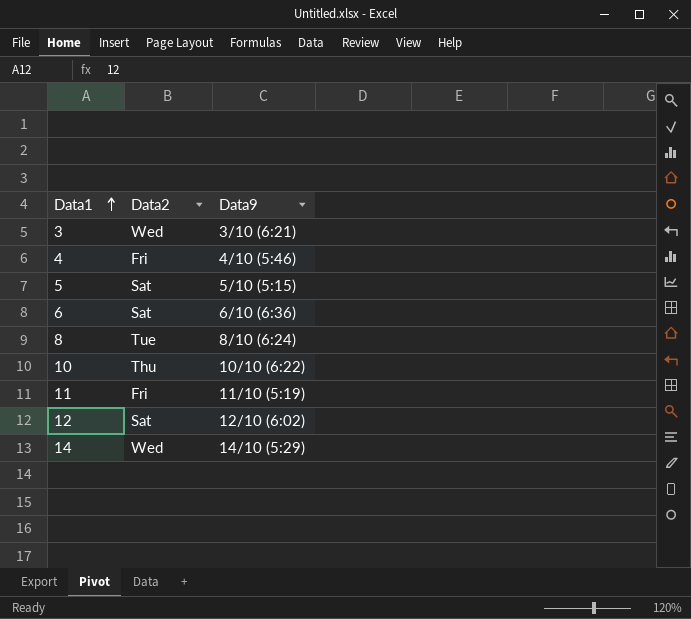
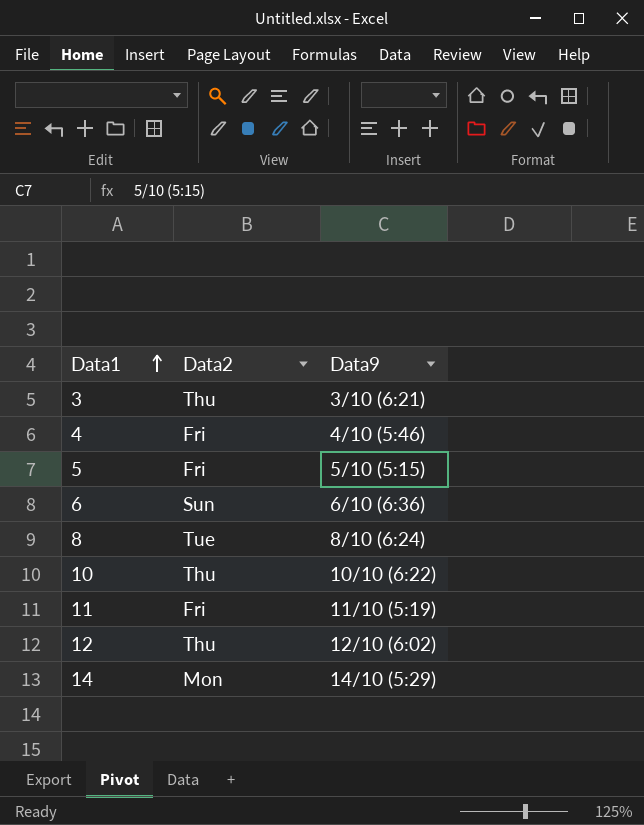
3 | Data2: Wed -> Thu
5 | Data2: Sat -> Fri
6 | Data2: Sat -> Sun
12 | Data2: Sat -> Thu
14 | Data2: Wed -> Mon

